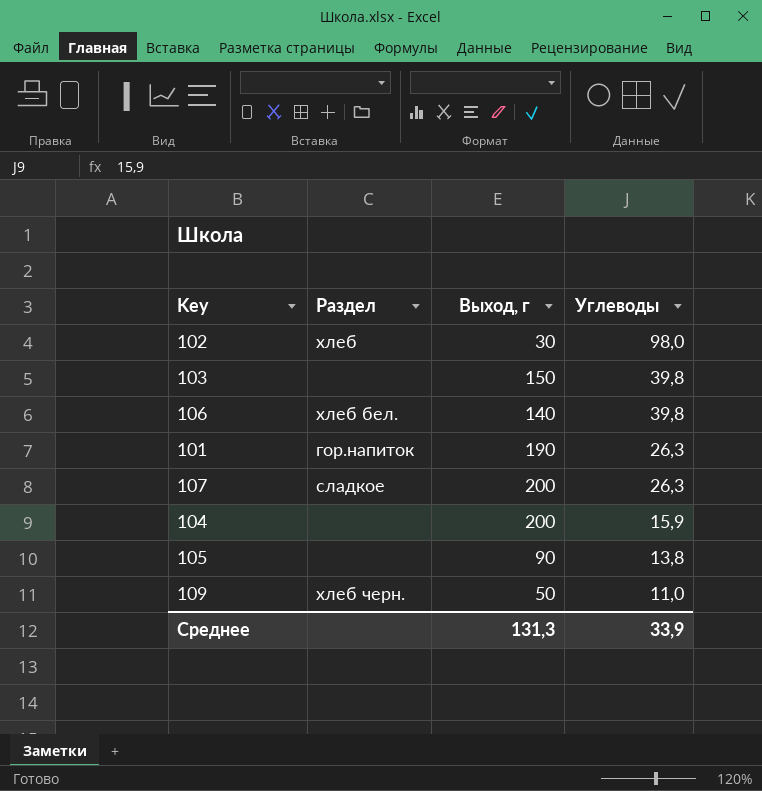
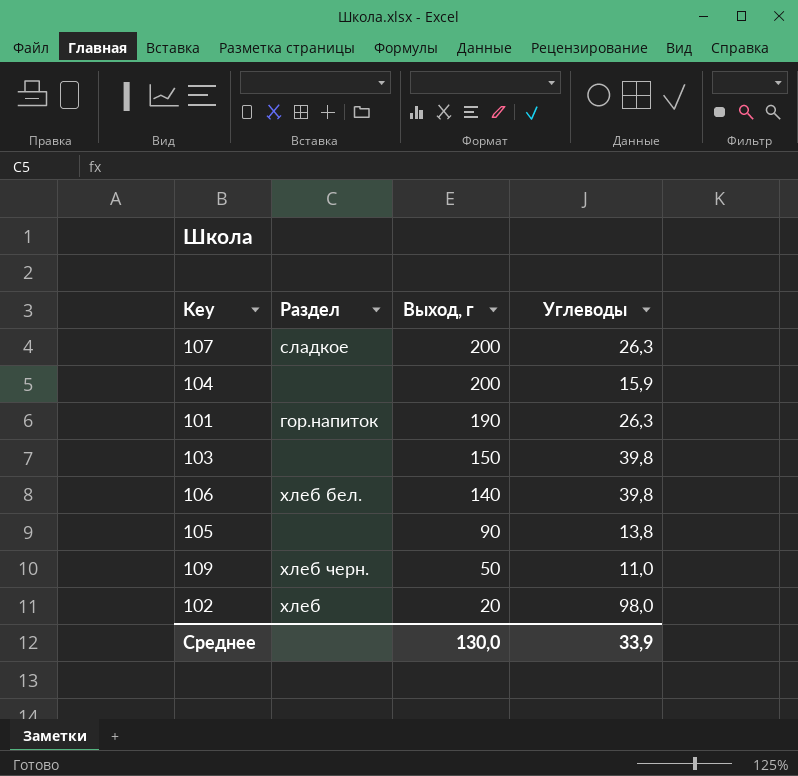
row order: Углеводы descending -> Выход, г descending
102 | Выход, г: 30 -> 20
Среднее | Выход, г: 131,3 -> 130,0

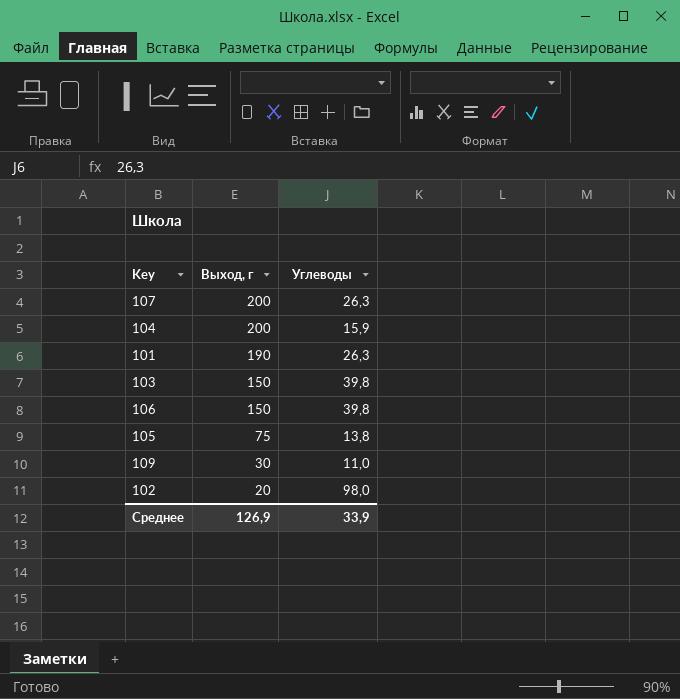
column Раздел | position: 2 -> none
106 | Выход, г: 140 -> 150
105 | Выход, г: 90 -> 75
109 | Выход, г: 50 -> 30
Среднее | Выход, г: 130,0 -> 126,9

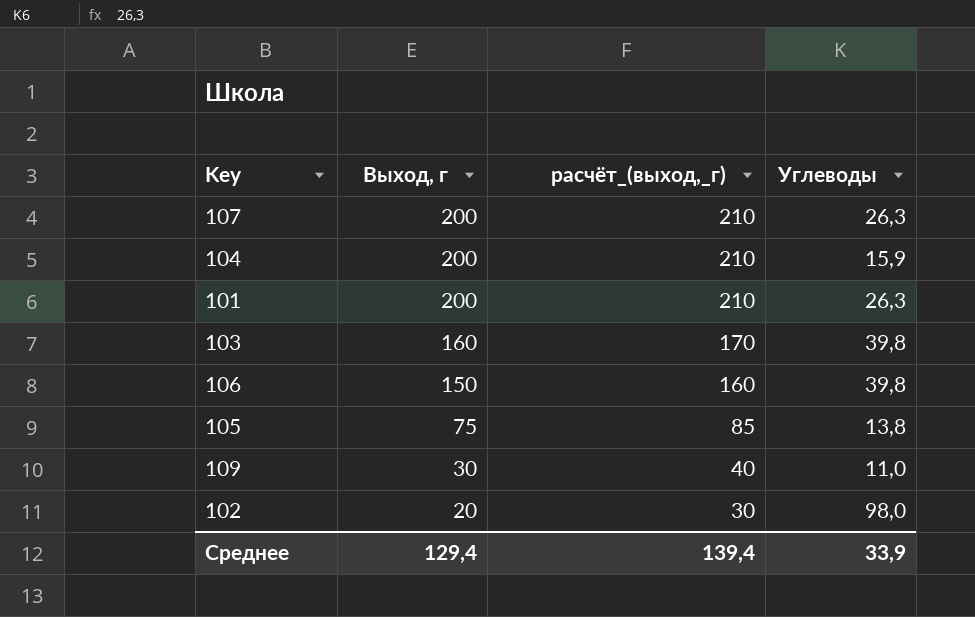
column расчёт_(выход,_г) | formula: none -> [Выход, г] + 10
101 | Выход, г: 190 -> 200
103 | Выход, г: 150 -> 160
Среднее | Выход, г: 126,9 -> 129,4

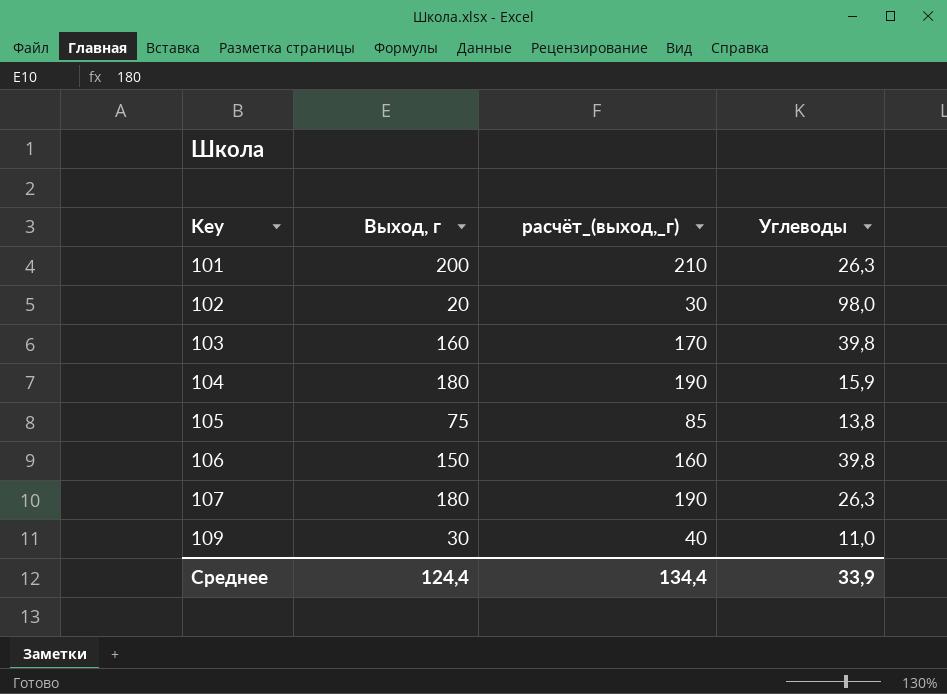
row order: Выход, г descending -> Key ascending
104 | Выход, г: 200 -> 180
104 | расчёт_(выход,_г): 210 -> 190
107 | Выход, г: 200 -> 180
107 | расчёт_(выход,_г): 210 -> 190
Среднее | Выход, г: 129,4 -> 124,4
Среднее | расчёт_(выход,_г): 139,4 -> 134,4

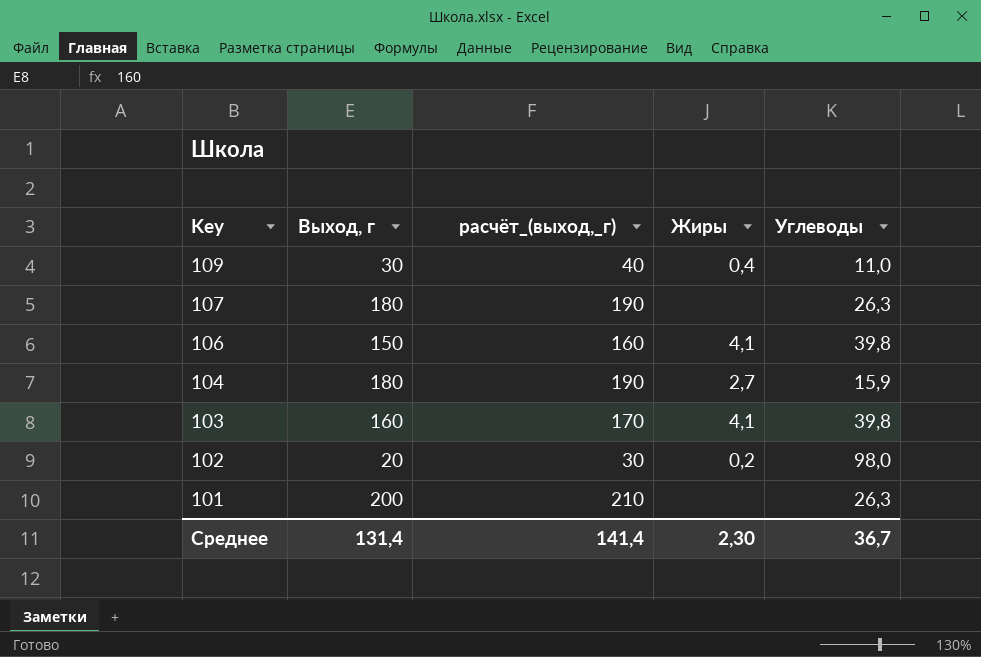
row order: Key ascending -> Key descending
column Жиры | position: none -> 4
row 105: 75 | 85 | 13,8 -> none
Среднее | Выход, г: 124,4 -> 131,4
Среднее | расчёт_(выход,_г): 134,4 -> 141,4
Среднее | Углеводы: 33,9 -> 36,7

